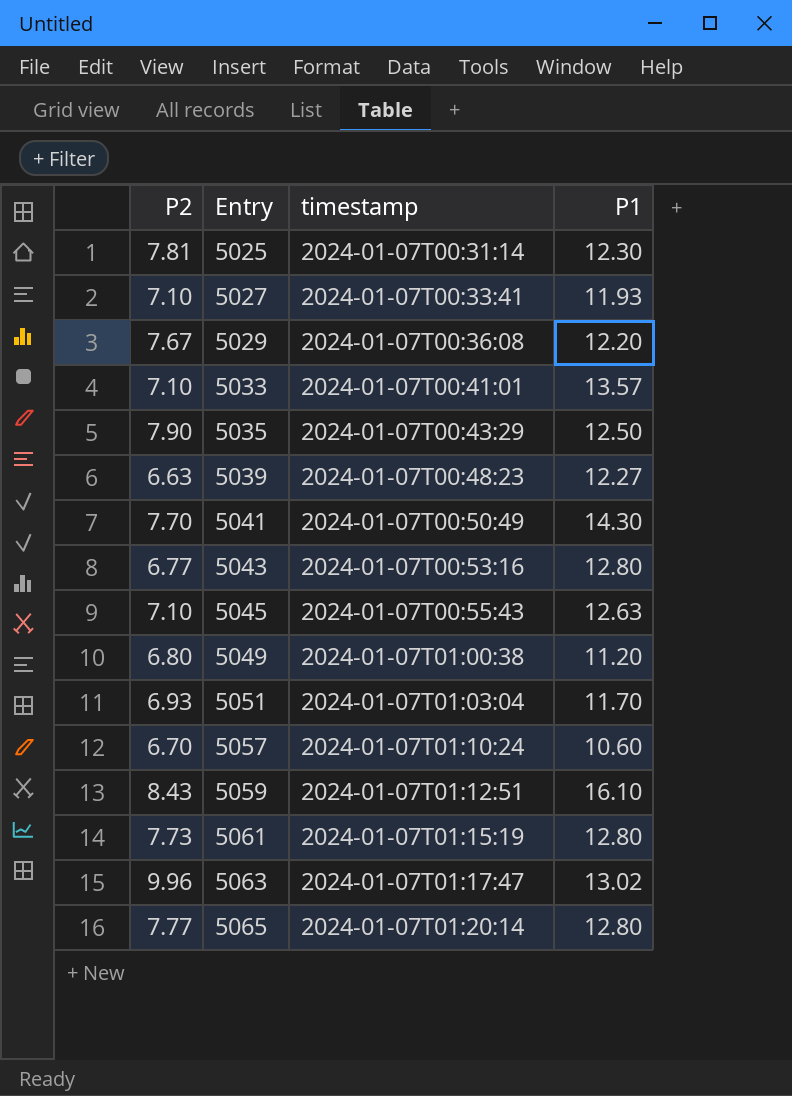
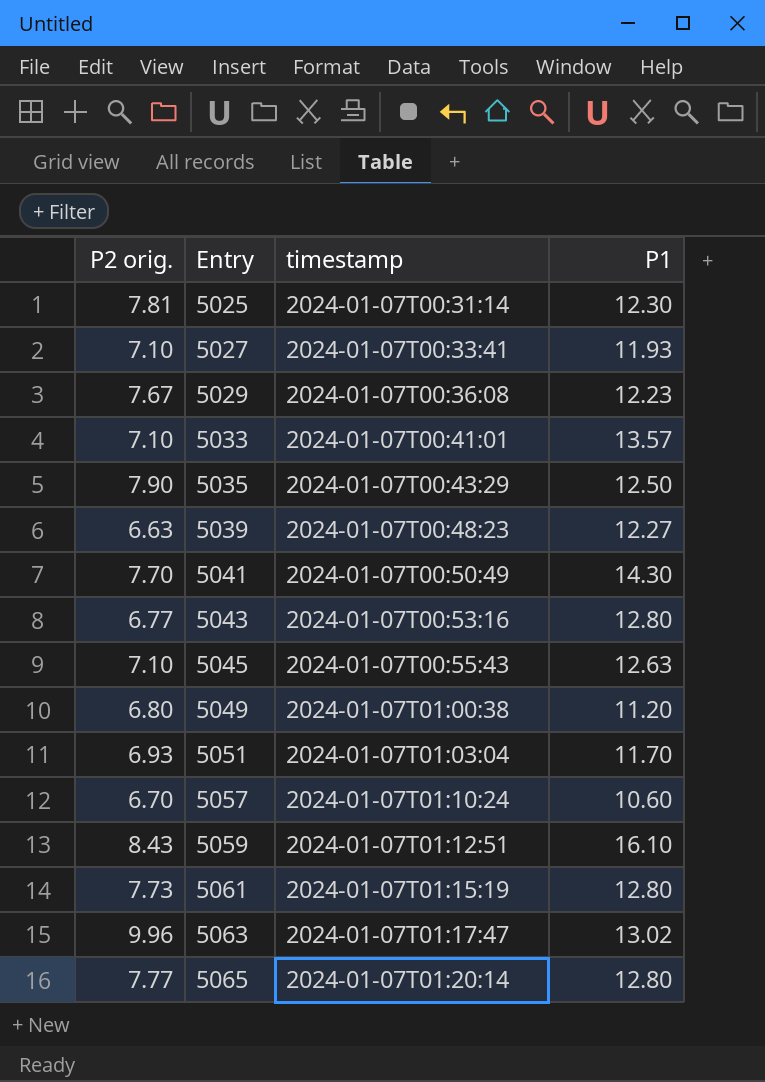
column name: P2 -> P2 orig.
5029 | P1: 12.20 -> 12.23

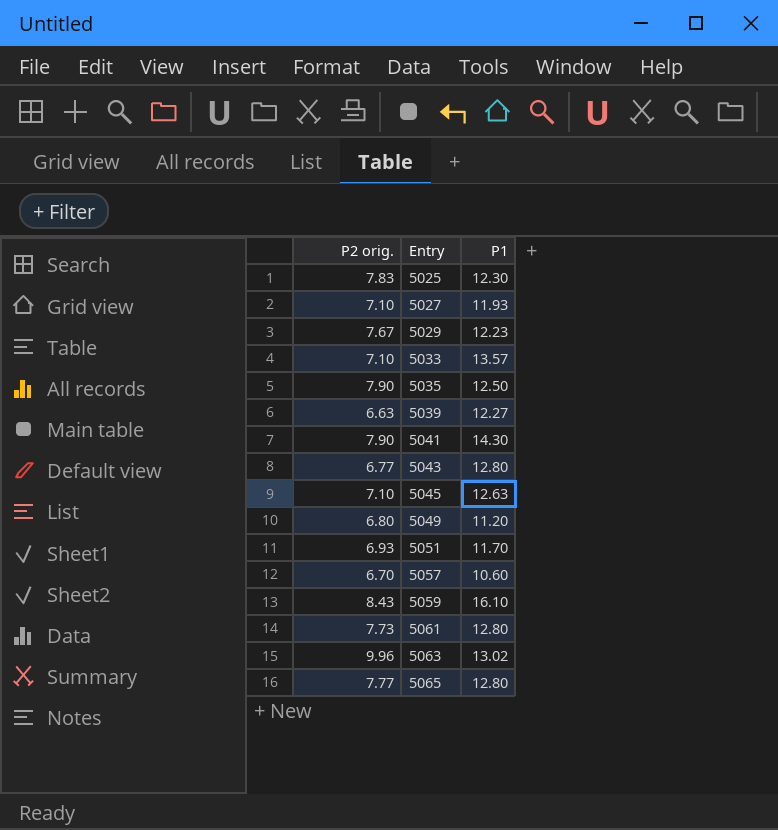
column timestamp | position: 3 -> none
5025 | P2 orig.: 7.81 -> 7.83
5041 | P2 orig.: 7.70 -> 7.90

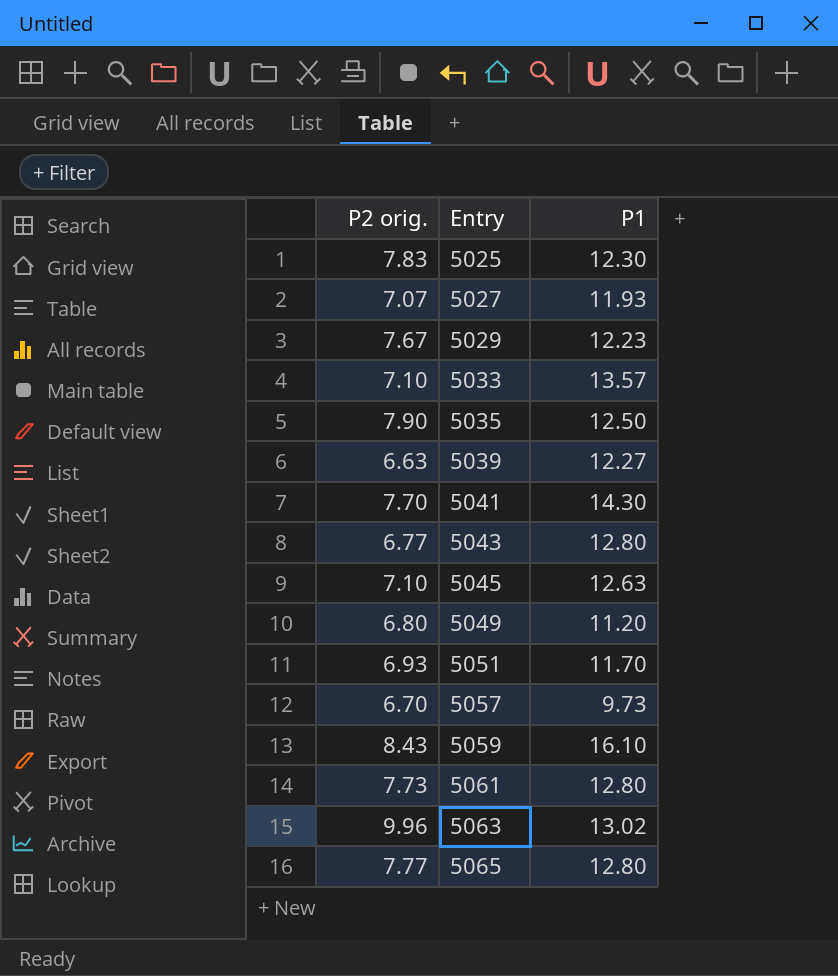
5027 | P2 orig.: 7.10 -> 7.07
5041 | P2 orig.: 7.90 -> 7.70
5057 | P1: 10.60 -> 9.73

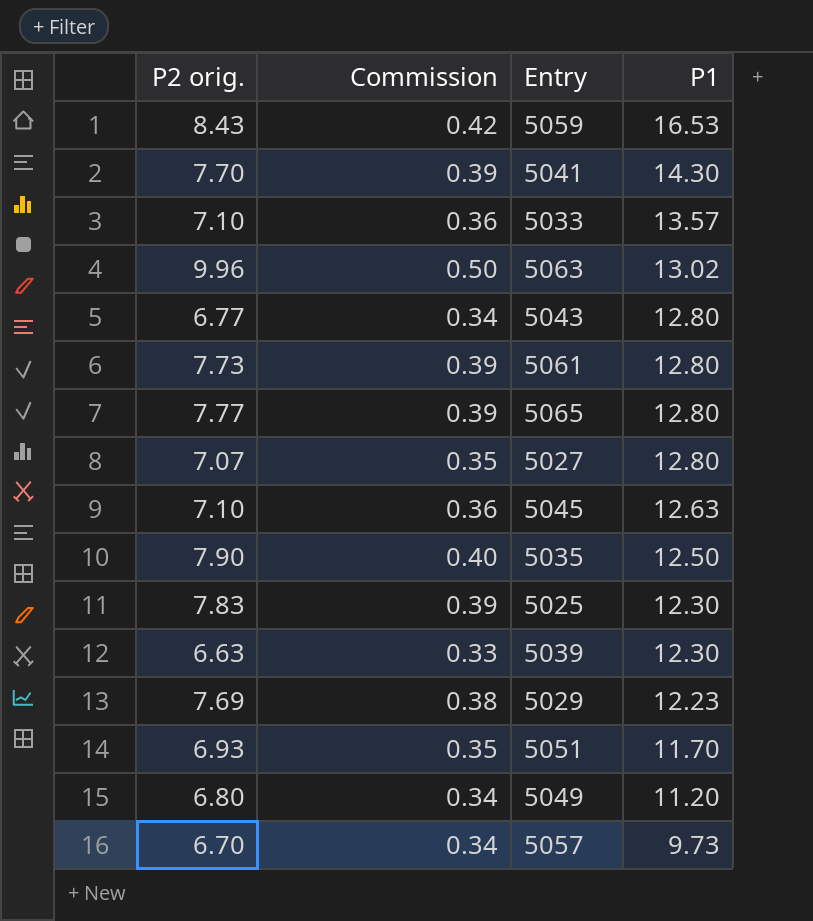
row order: Entry ascending -> P1 descending
column Commission | formula: none -> [P2 orig.] * 0.05
5059 | P1: 16.10 -> 16.53
5027 | P1: 11.93 -> 12.80
5039 | P1: 12.27 -> 12.30
5029 | P2 orig.: 7.67 -> 7.69

